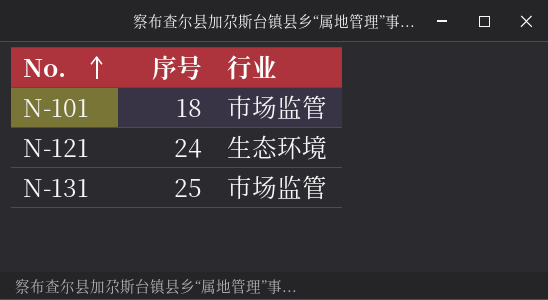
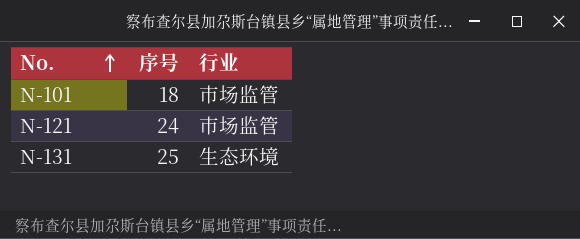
N-121 | 行业: 生态环境 -> 市场监管
N-131 | 行业: 市场监管 -> 生态环境

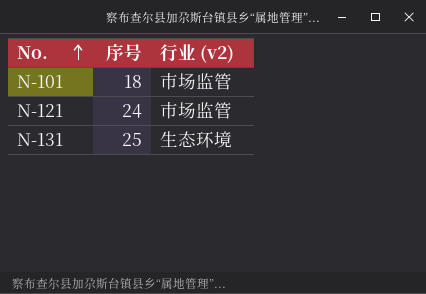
column name: 行业 -> 行业 (v2)

